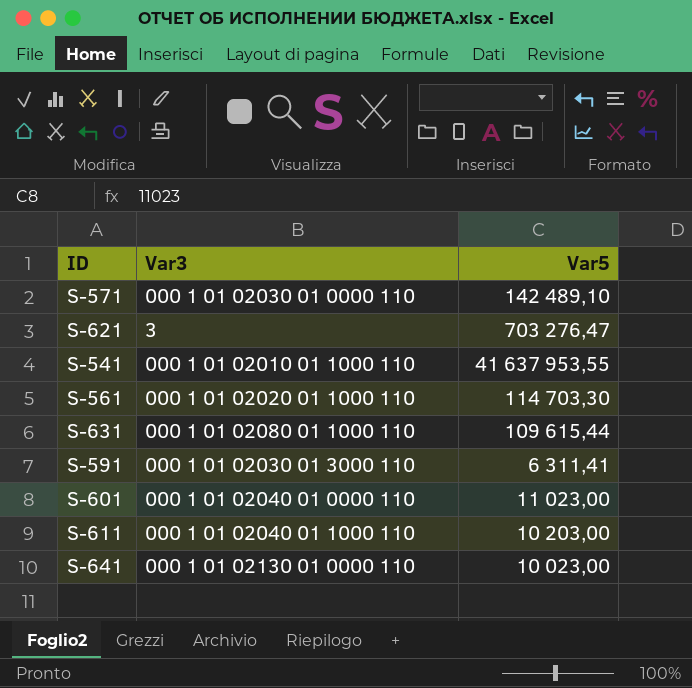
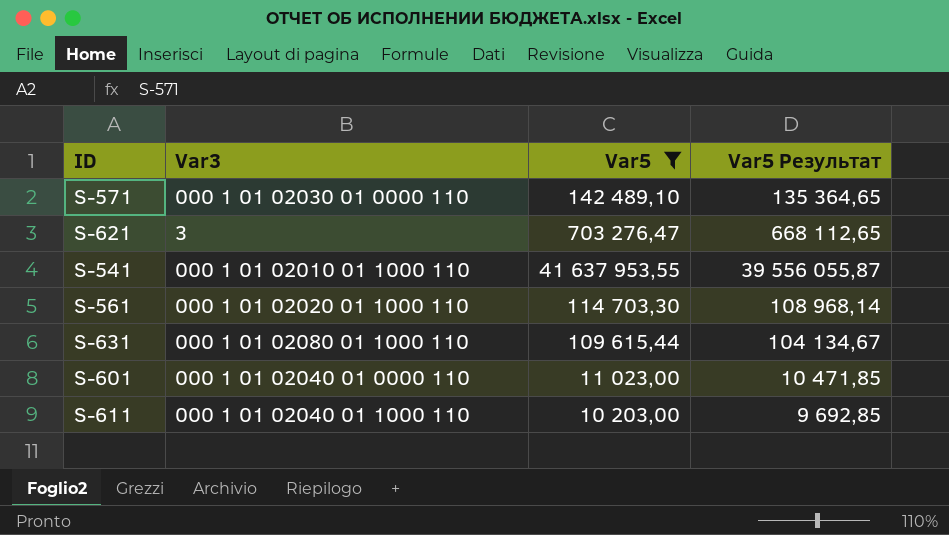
filter: none -> Var5 >= 10 203,00
column Var5 Результат | formula: none -> [Var5] * 0,95

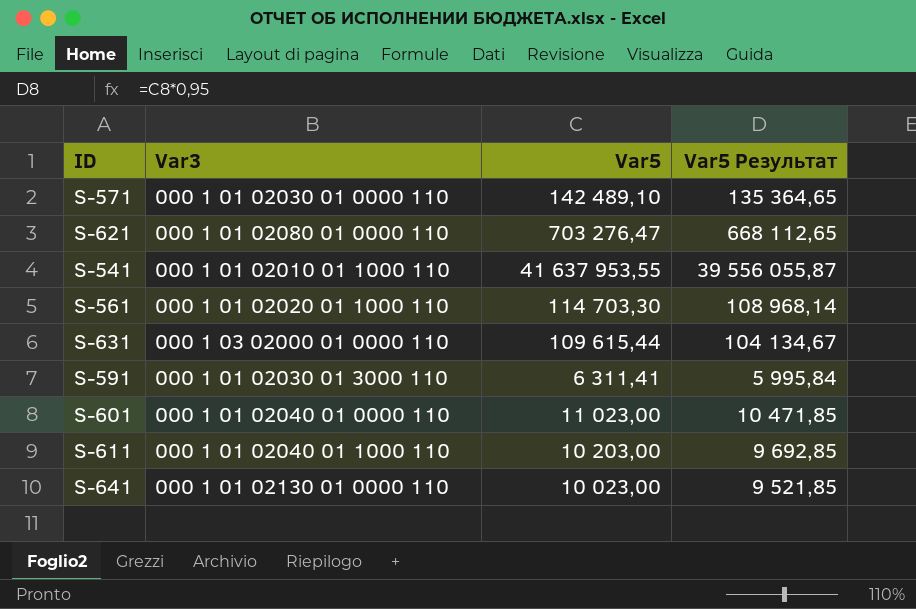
filter: Var5 >= 10 203,00 -> none
S-621 | Var3: 3 -> 000 1 01 02080 01 0000 110
S-631 | Var3: 000 1 01 02080 01 1000 110 -> 000 1 03 02000 01 0000 110

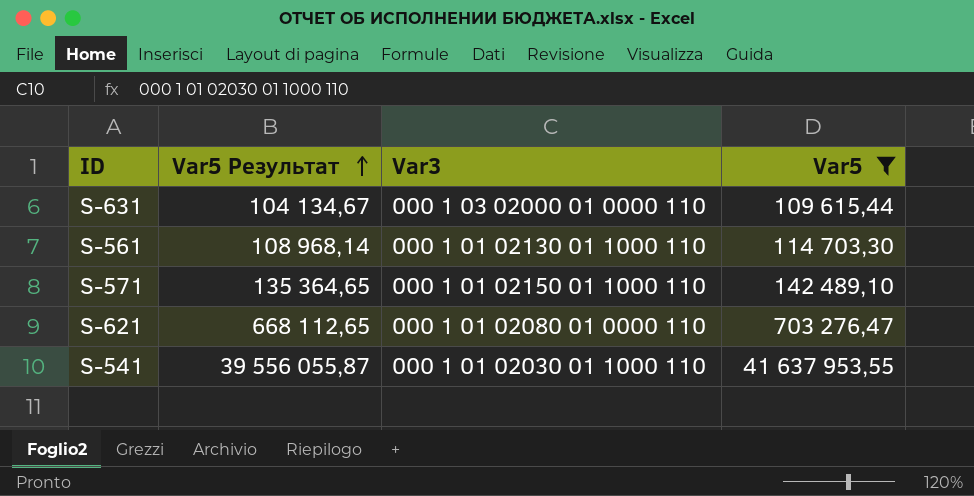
filter: none -> Var5 >= 109 615,44
row order: none -> Var5 Результат ascending
column Var5 Результат | position: 4 -> 2
S-561 | Var3: 000 1 01 02020 01 1000 110 -> 000 1 01 02130 01 1000 110
S-571 | Var3: 000 1 01 02030 01 0000 110 -> 000 1 01 02150 01 1000 110
S-541 | Var3: 000 1 01 02010 01 1000 110 -> 000 1 01 02030 01 1000 110

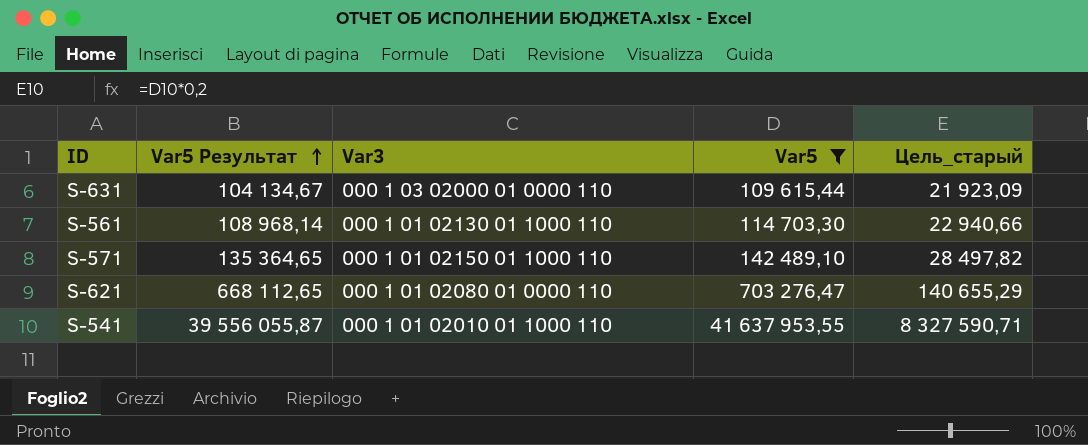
column Цель_старый | formula: none -> [Var5] * 0,2
S-541 | Var3: 000 1 01 02030 01 1000 110 -> 000 1 01 02010 01 1000 110

